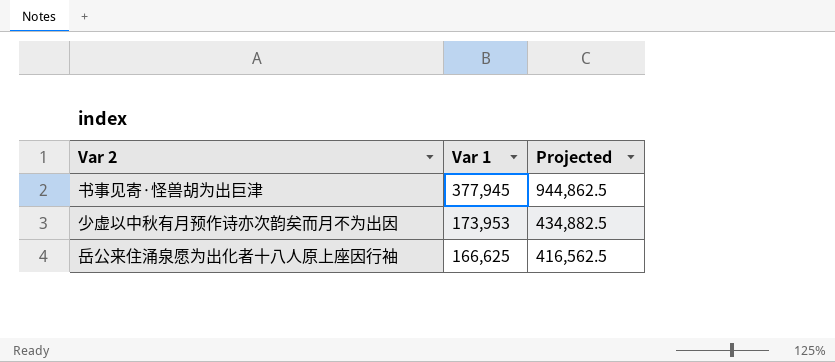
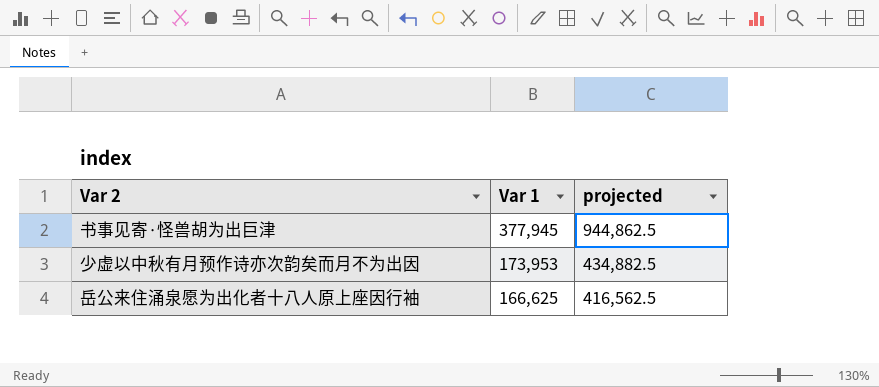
column name: Projected -> projected

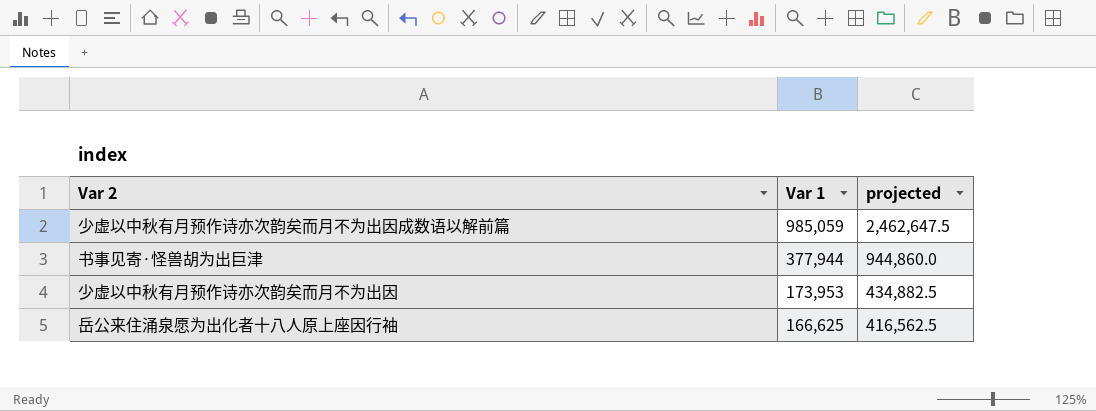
row 少虚以中秋有月预作诗亦次韵矣而月不为出因成数语以解前篇: none -> 985,059 | 2,462,647.5
书事见寄·怪兽胡为出巨津 | Var 1: 377,945 -> 377,944
书事见寄·怪兽胡为出巨津 | projected: 944,862.5 -> 944,860.0

